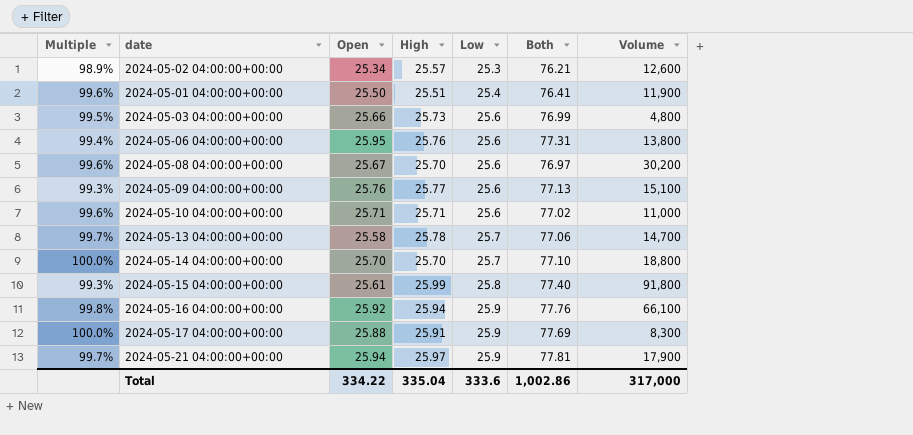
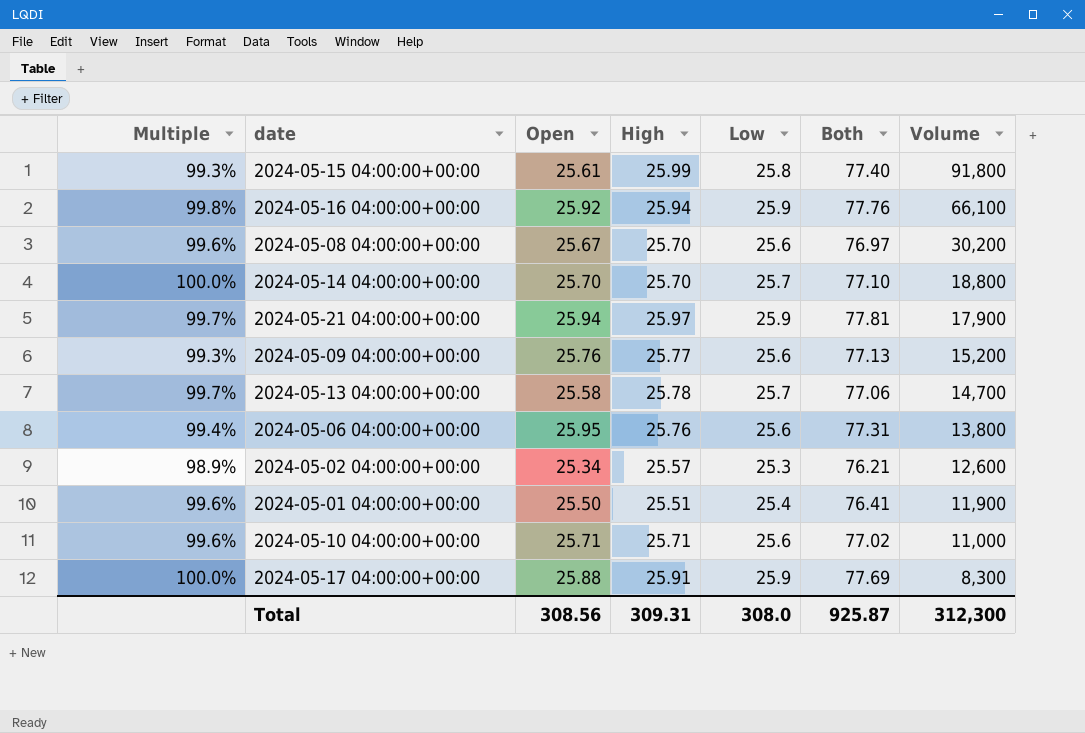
row order: Low ascending -> Volume descending
row 2024-05-03 04:00:00+00:00: 99.5% | 25.66 | 25.73 | 25.6 | 76.99 | 4,800 -> none
2024-05-09 04:00:00+00:00 | Volume: 15,100 -> 15,200
Total | Open: 334.22 -> 308.56
Total | High: 335.04 -> 309.31
Total | Low: 333.6 -> 308.0
Total | Both: 1,002.86 -> 925.87
Total | Volume: 317,000 -> 312,300

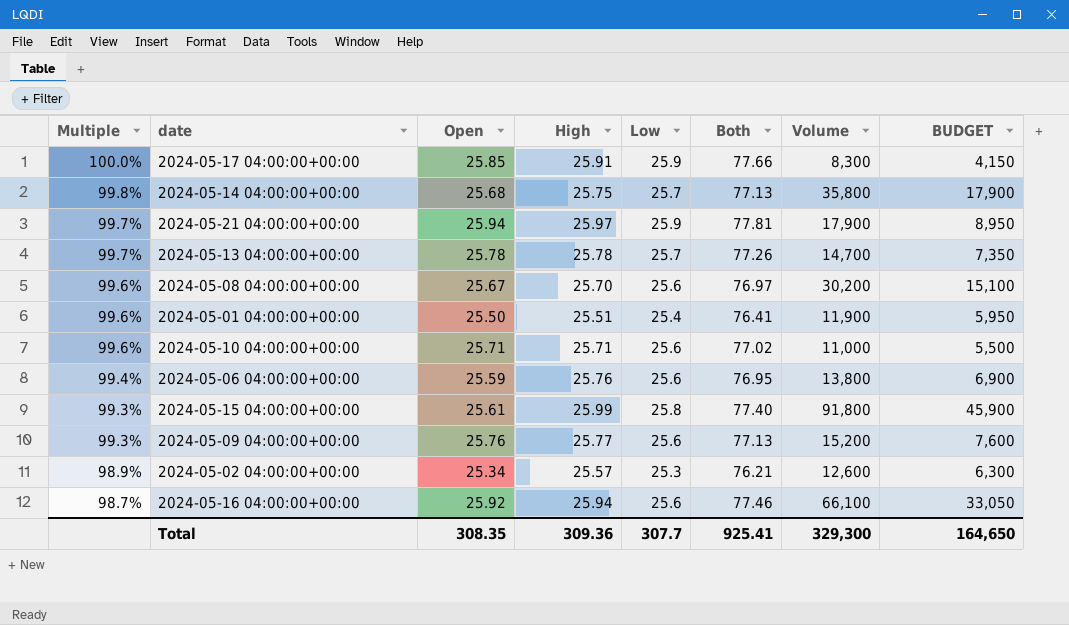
row order: Volume descending -> Multiple descending
column BUDGET | formula: none -> [Volume] * 0.5
2024-05-17 04:00:00+00:00 | Open: 25.88 -> 25.85
2024-05-17 04:00:00+00:00 | Both: 77.69 -> 77.66
2024-05-14 04:00:00+00:00 | Multiple: 100.0% -> 99.8%
2024-05-14 04:00:00+00:00 | Open: 25.70 -> 25.68
2024-05-14 04:00:00+00:00 | High: 25.70 -> 25.75
2024-05-14 04:00:00+00:00 | Both: 77.10 -> 77.13
2024-05-14 04:00:00+00:00 | Volume: 18,800 -> 35,800
2024-05-13 04:00:00+00:00 | Open: 25.58 -> 25.78
2024-05-13 04:00:00+00:00 | Both: 77.06 -> 77.26
2024-05-06 04:00:00+00:00 | Open: 25.95 -> 25.59
2024-05-06 04:00:00+00:00 | Both: 77.31 -> 76.95
2024-05-16 04:00:00+00:00 | Multiple: 99.8% -> 98.7%
2024-05-16 04:00:00+00:00 | Low: 25.9 -> 25.6
2024-05-16 04:00:00+00:00 | Both: 77.76 -> 77.46
Total | Open: 308.56 -> 308.35
Total | High: 309.31 -> 309.36
Total | Low: 308.0 -> 307.7
Total | Both: 925.87 -> 925.41
Total | Volume: 312,300 -> 329,300

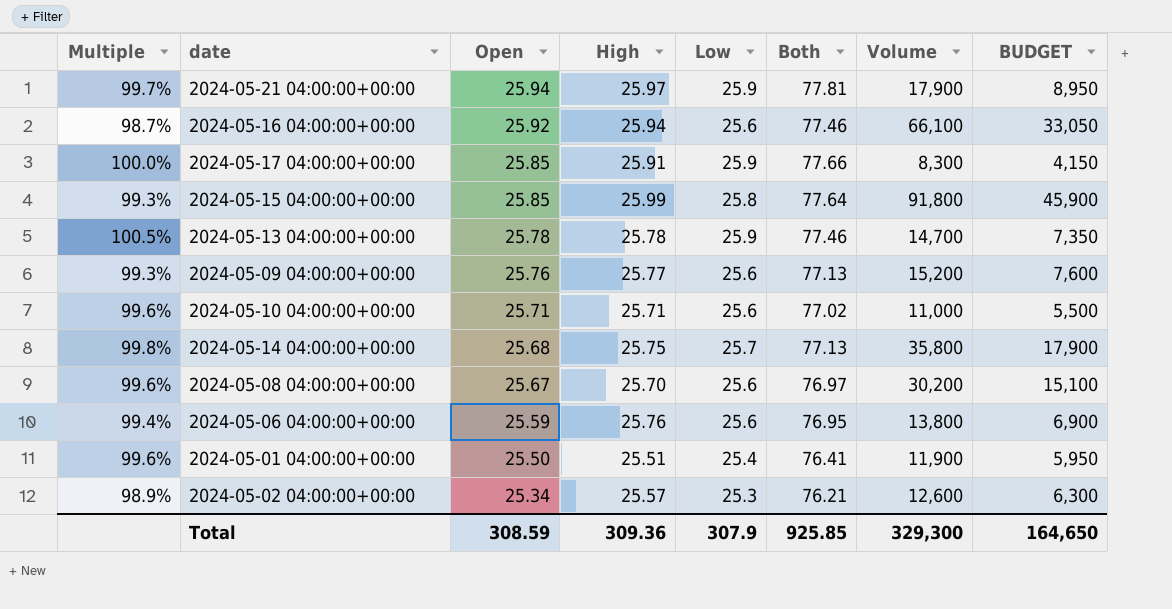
row order: Multiple descending -> Open descending
2024-05-15 04:00:00+00:00 | Open: 25.61 -> 25.85
2024-05-15 04:00:00+00:00 | Both: 77.40 -> 77.64
2024-05-13 04:00:00+00:00 | Multiple: 99.7% -> 100.5%
2024-05-13 04:00:00+00:00 | Low: 25.7 -> 25.9
2024-05-13 04:00:00+00:00 | Both: 77.26 -> 77.46
Total | Open: 308.35 -> 308.59
Total | Low: 307.7 -> 307.9
Total | Both: 925.41 -> 925.85

